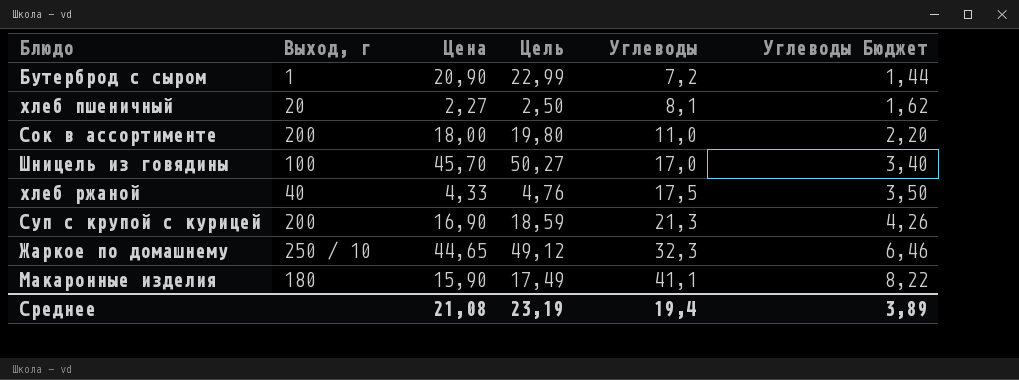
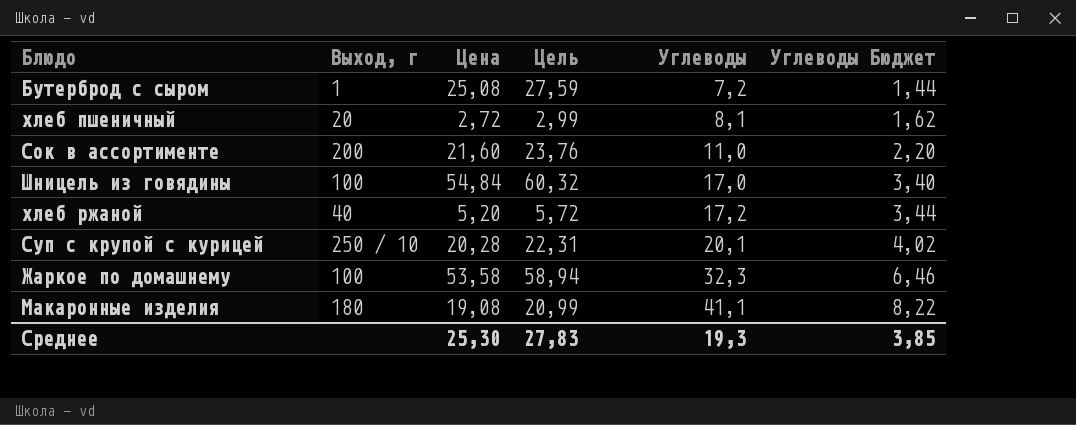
Бутерброд с сыром | Цена: 20,90 -> 25,08
Бутерброд с сыром | Цель: 22,99 -> 27,59
хлеб пшеничный | Цена: 2,27 -> 2,72
хлеб пшеничный | Цель: 2,50 -> 2,99
Сок в ассортименте | Цена: 18,00 -> 21,60
Сок в ассортименте | Цель: 19,80 -> 23,76
Шницель из говядины | Цена: 45,70 -> 54,84
Шницель из говядины | Цель: 50,27 -> 60,32
хлеб ржаной | Цена: 4,33 -> 5,20
хлеб ржаной | Цель: 4,76 -> 5,72
хлеб ржаной | Углеводы: 17,5 -> 17,2
хлеб ржаной | Углеводы Бюджет: 3,50 -> 3,44
Суп с крупой с курицей | Выход, г: 200 -> 250 / 10
Суп с крупой с курицей | Цена: 16,90 -> 20,28
Суп с крупой с курицей | Цель: 18,59 -> 22,31
Суп с крупой с курицей | Углеводы: 21,3 -> 20,1
Суп с крупой с курицей | Углеводы Бюджет: 4,26 -> 4,02
Жаркое по домашнему | Выход, г: 250 / 10 -> 100
Жаркое по домашнему | Цена: 44,65 -> 53,58
Жаркое по домашнему | Цель: 49,12 -> 58,94
Макаронные изделия | Цена: 15,90 -> 19,08
Макаронные изделия | Цель: 17,49 -> 20,99
Среднее | Цена: 21,08 -> 25,30
Среднее | Цель: 23,19 -> 27,83
Среднее | Углеводы: 19,4 -> 19,3
Среднее | Углеводы Бюджет: 3,89 -> 3,85

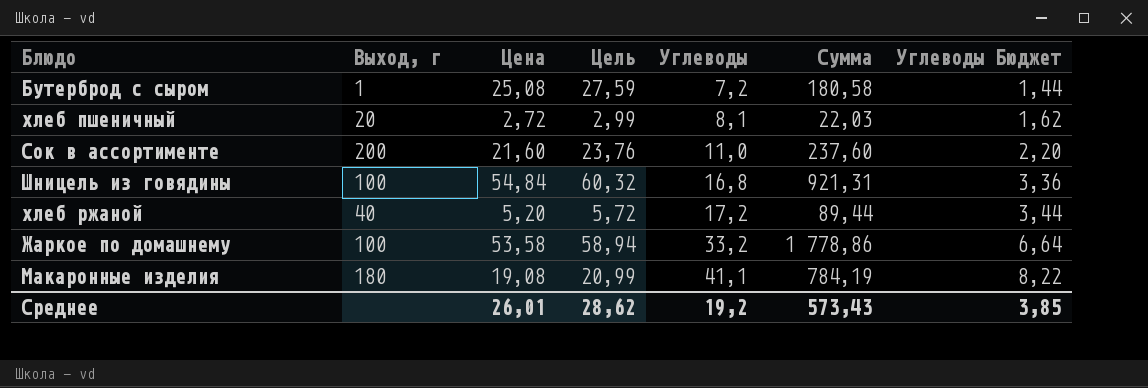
column Сумма | formula: none -> [Цена] * [Углеводы]
row Суп с крупой с курицей: 250 / 10 | 20,28 | 22,31 | 20,1 | 4,02 -> none
Шницель из говядины | Углеводы: 17,0 -> 16,8
Шницель из говядины | Углеводы Бюджет: 3,40 -> 3,36
Жаркое по домашнему | Углеводы: 32,3 -> 33,2
Жаркое по домашнему | Углеводы Бюджет: 6,46 -> 6,64
Среднее | Цена: 25,30 -> 26,01
Среднее | Цель: 27,83 -> 28,62
Среднее | Углеводы: 19,3 -> 19,2

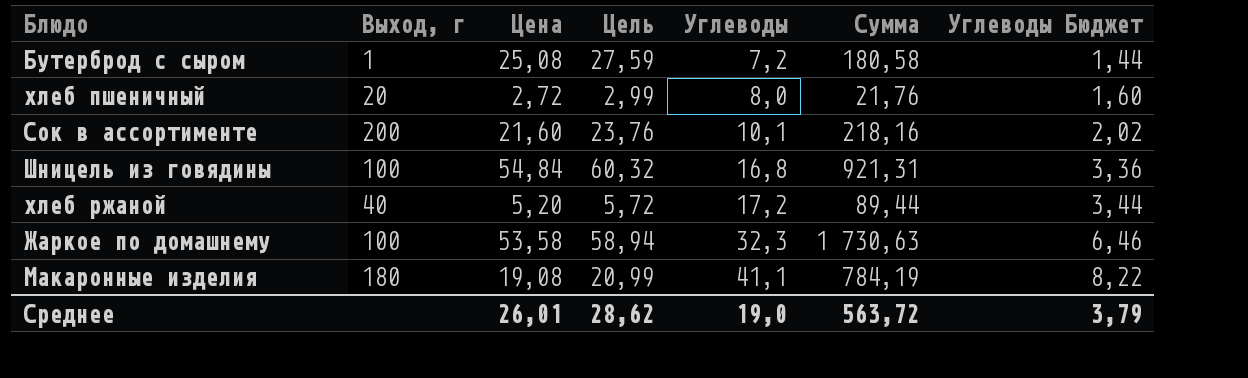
хлеб пшеничный | Углеводы: 8,1 -> 8,0
хлеб пшеничный | Сумма: 22,03 -> 21,76
хлеб пшеничный | Углеводы Бюджет: 1,62 -> 1,60
Сок в ассортименте | Углеводы: 11,0 -> 10,1
Сок в ассортименте | Сумма: 237,60 -> 218,16
Сок в ассортименте | Углеводы Бюджет: 2,20 -> 2,02
Жаркое по домашнему | Углеводы: 33,2 -> 32,3
Жаркое по домашнему | Сумма: 1 778,86 -> 1 730,63
Жаркое по домашнему | Углеводы Бюджет: 6,64 -> 6,46
Среднее | Углеводы: 19,2 -> 19,0
Среднее | Сумма: 573,43 -> 563,72
Среднее | Углеводы Бюджет: 3,85 -> 3,79

